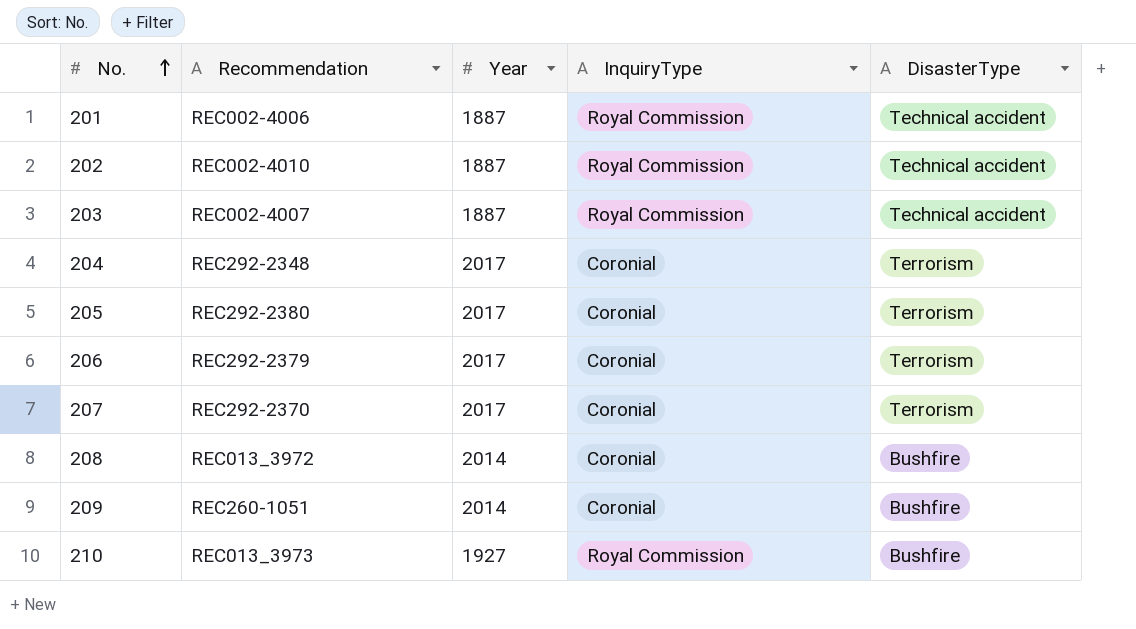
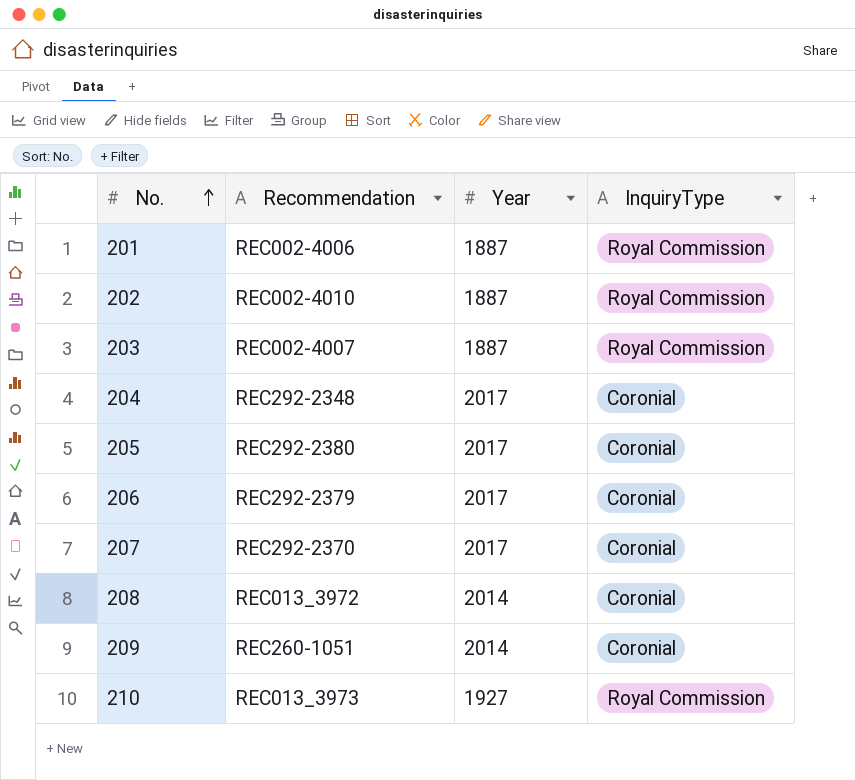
column DisasterType | position: 5 -> none

